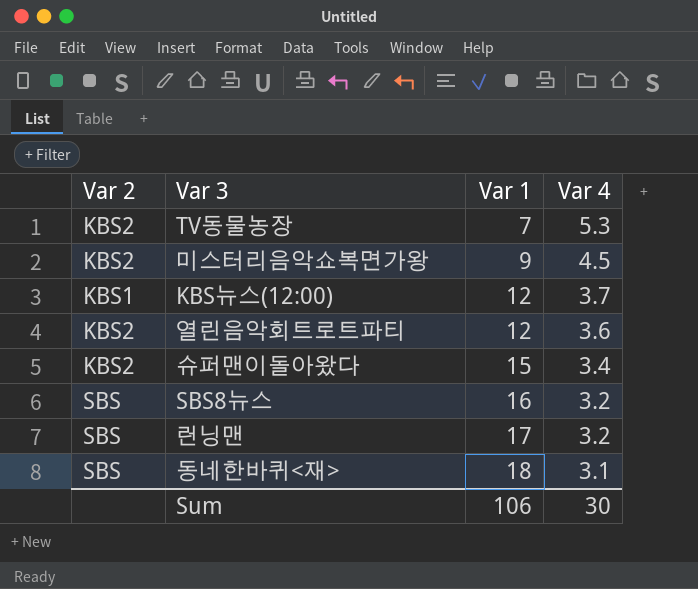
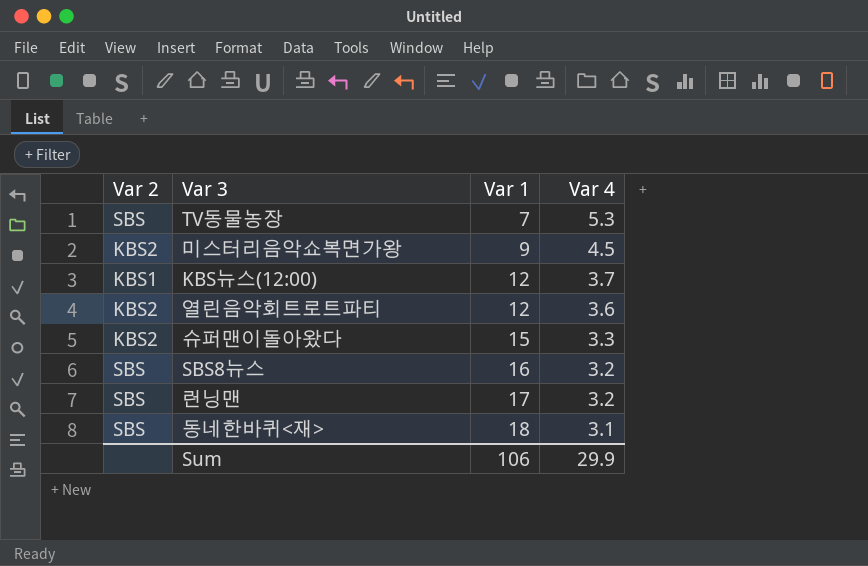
TV동물농장 | Var 2: KBS2 -> SBS
슈퍼맨이돌아왔다 | Var 4: 3.4 -> 3.3
Sum | Var 4: 30 -> 29.9

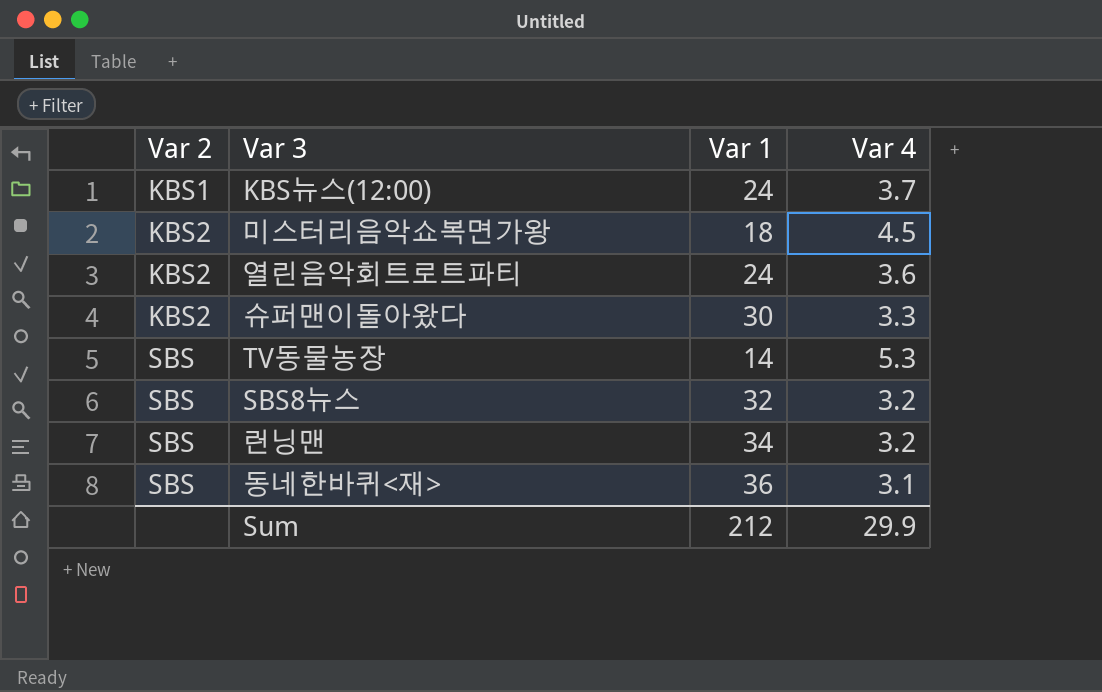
row order: Var 1 ascending -> Var 2 ascending
KBS뉴스(12:00) | Var 1: 12 -> 24
미스터리음악쇼복면가왕 | Var 1: 9 -> 18
열린음악회트로트파티 | Var 1: 12 -> 24
슈퍼맨이돌아왔다 | Var 1: 15 -> 30
TV동물농장 | Var 1: 7 -> 14
SBS8뉴스 | Var 1: 16 -> 32
런닝맨 | Var 1: 17 -> 34
동네한바퀴<재> | Var 1: 18 -> 36
Sum | Var 1: 106 -> 212

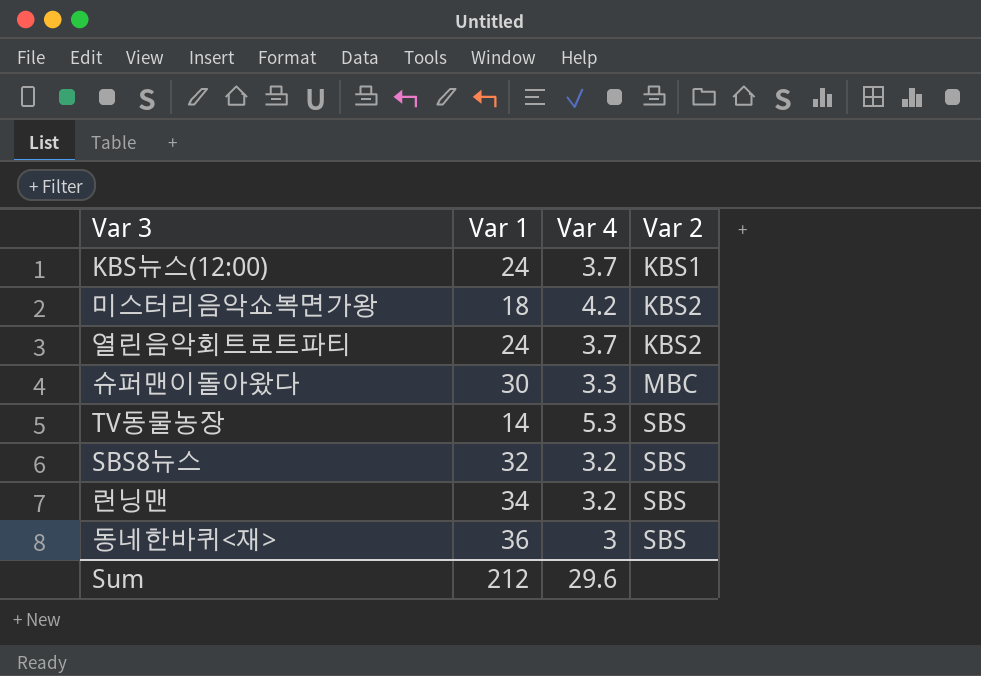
column Var 2 | position: 1 -> 4
미스터리음악쇼복면가왕 | Var 4: 4.5 -> 4.2
열린음악회트로트파티 | Var 4: 3.6 -> 3.7
슈퍼맨이돌아왔다 | Var 2: KBS2 -> MBC
동네한바퀴<재> | Var 4: 3.1 -> 3
Sum | Var 4: 29.9 -> 29.6

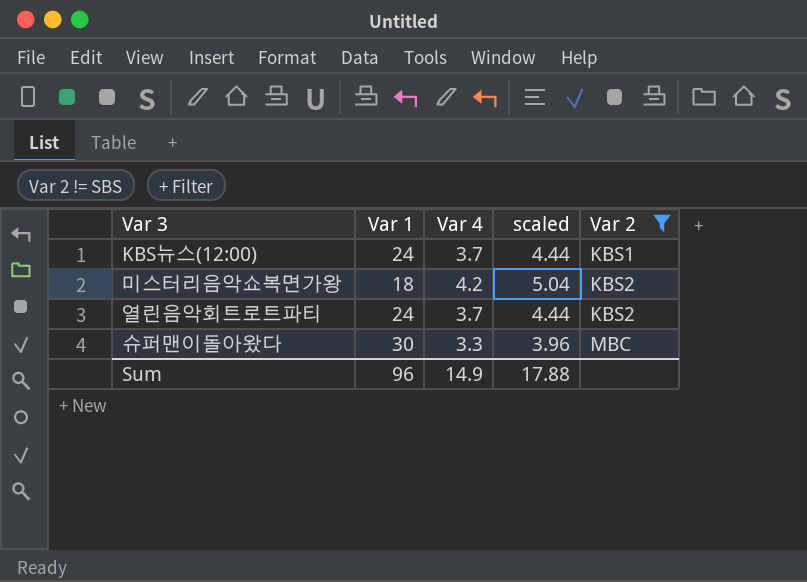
filter: none -> Var 2 != SBS
column scaled | formula: none -> [Var 4] * 1.2
Sum | Var 1: 212 -> 96
Sum | Var 4: 29.6 -> 14.9

